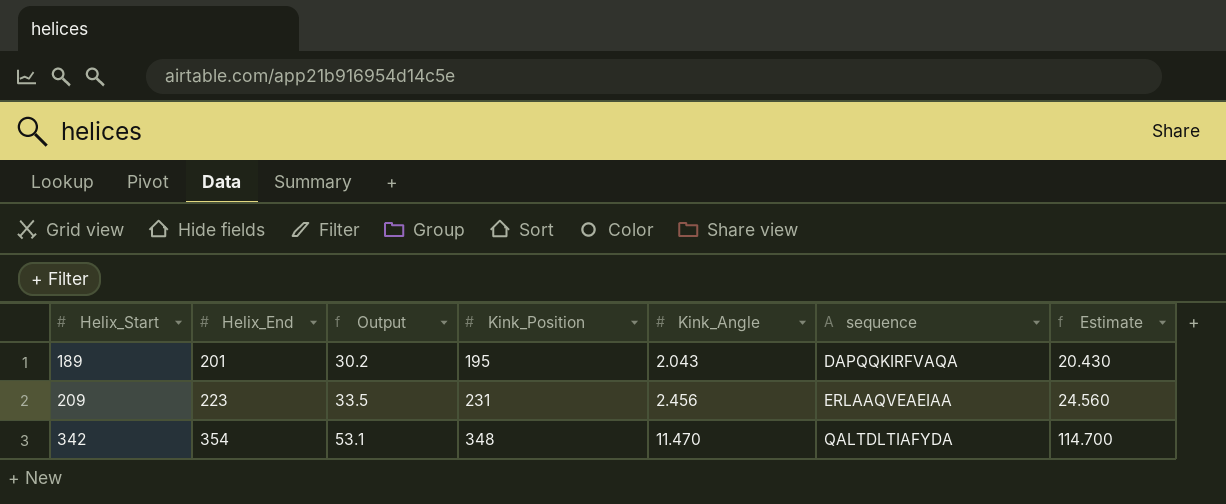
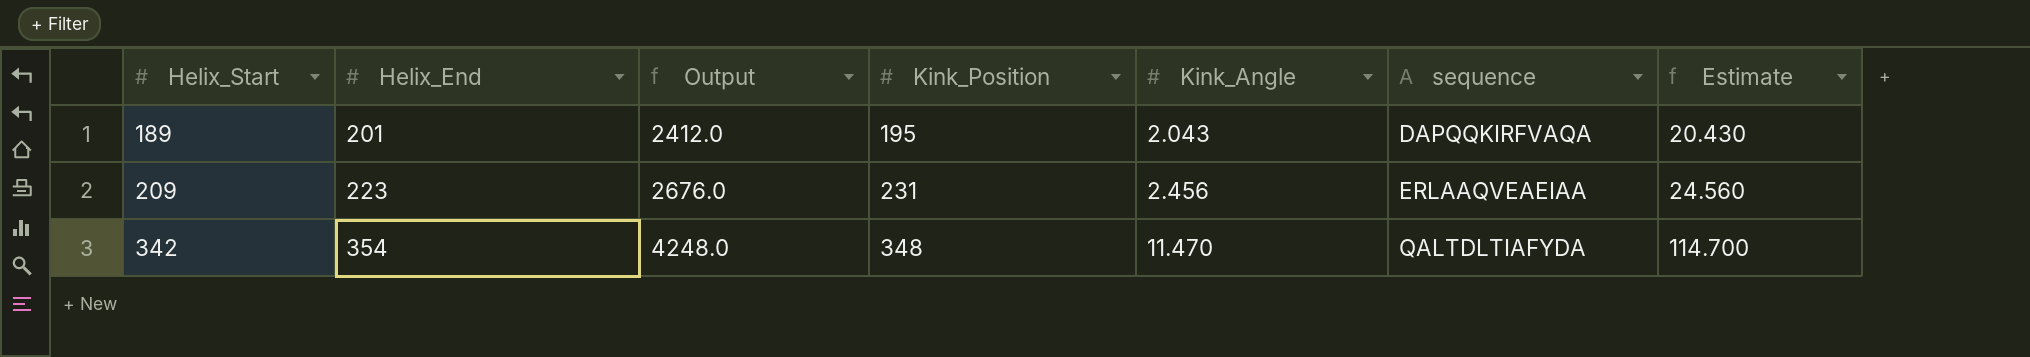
column Output | formula: [Helix_End] * 0.15 -> [Helix_End] * 12

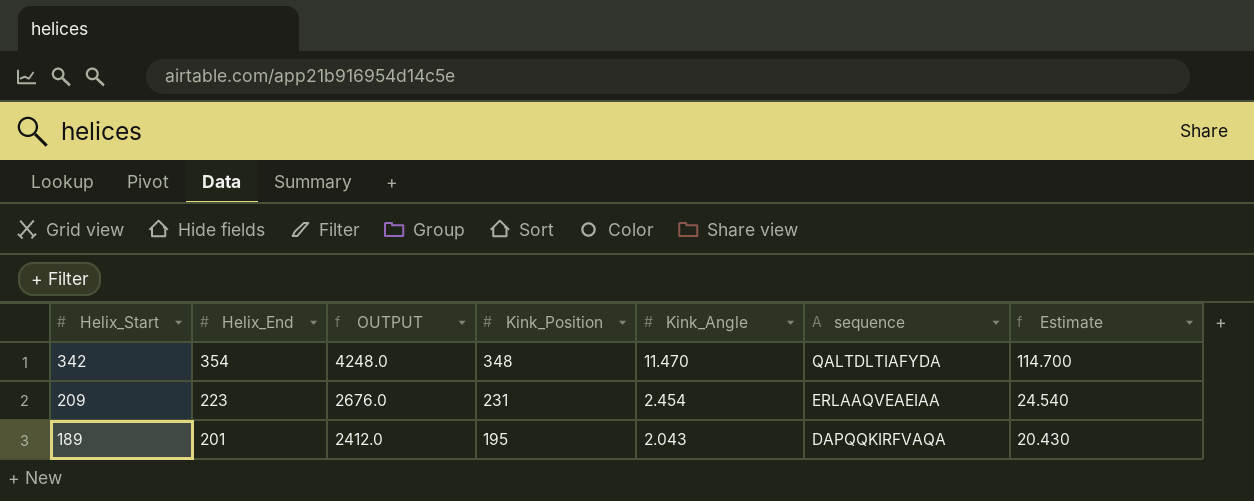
row order: Helix_Start ascending -> Helix_Start descending
column name: Output -> OUTPUT
209 | Kink_Angle: 2.456 -> 2.454
209 | Estimate: 24.560 -> 24.540

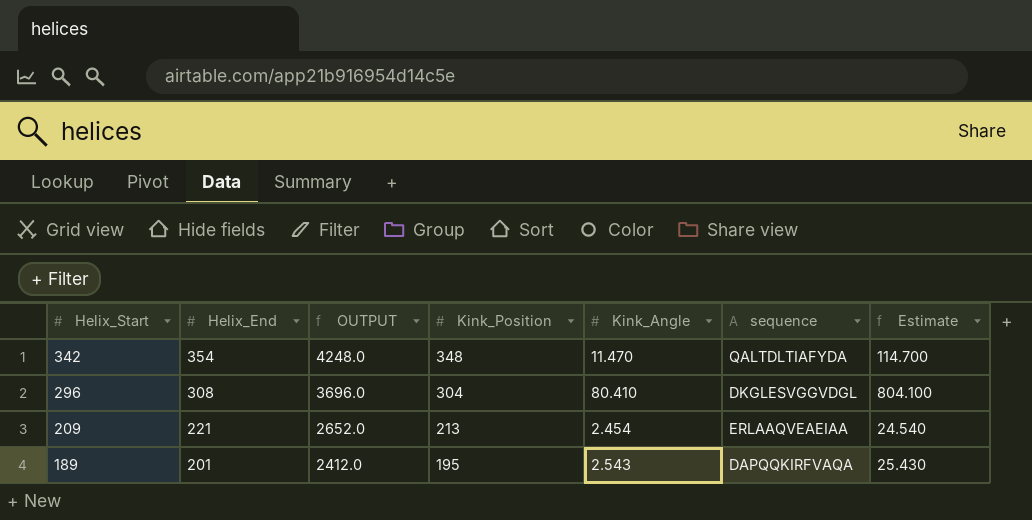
row 296: none -> 308 | 3696.0 | 304 | 80.410 | DKGLESVGGVDGL | 804.100
209 | Helix_End: 223 -> 221
209 | OUTPUT: 2676.0 -> 2652.0
209 | Kink_Position: 231 -> 213
189 | Kink_Angle: 2.043 -> 2.543
189 | Estimate: 20.430 -> 25.430

